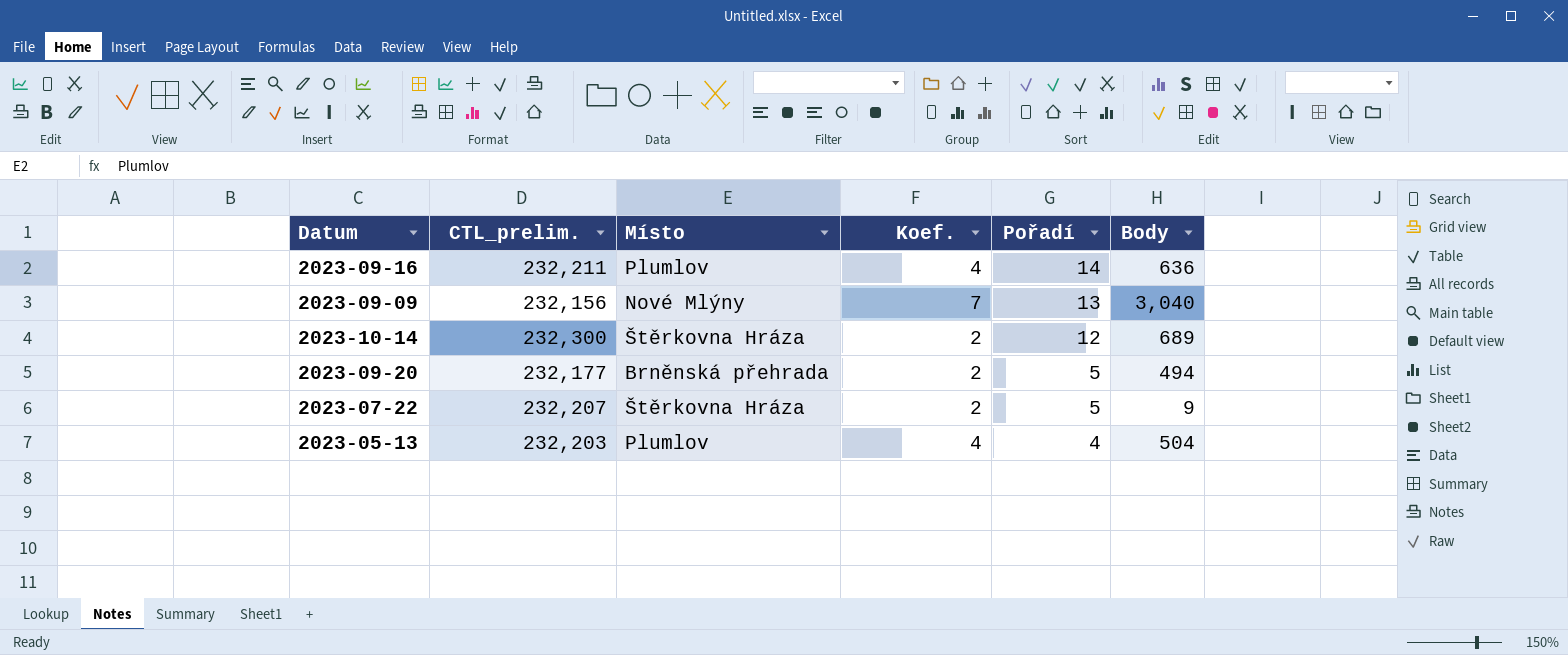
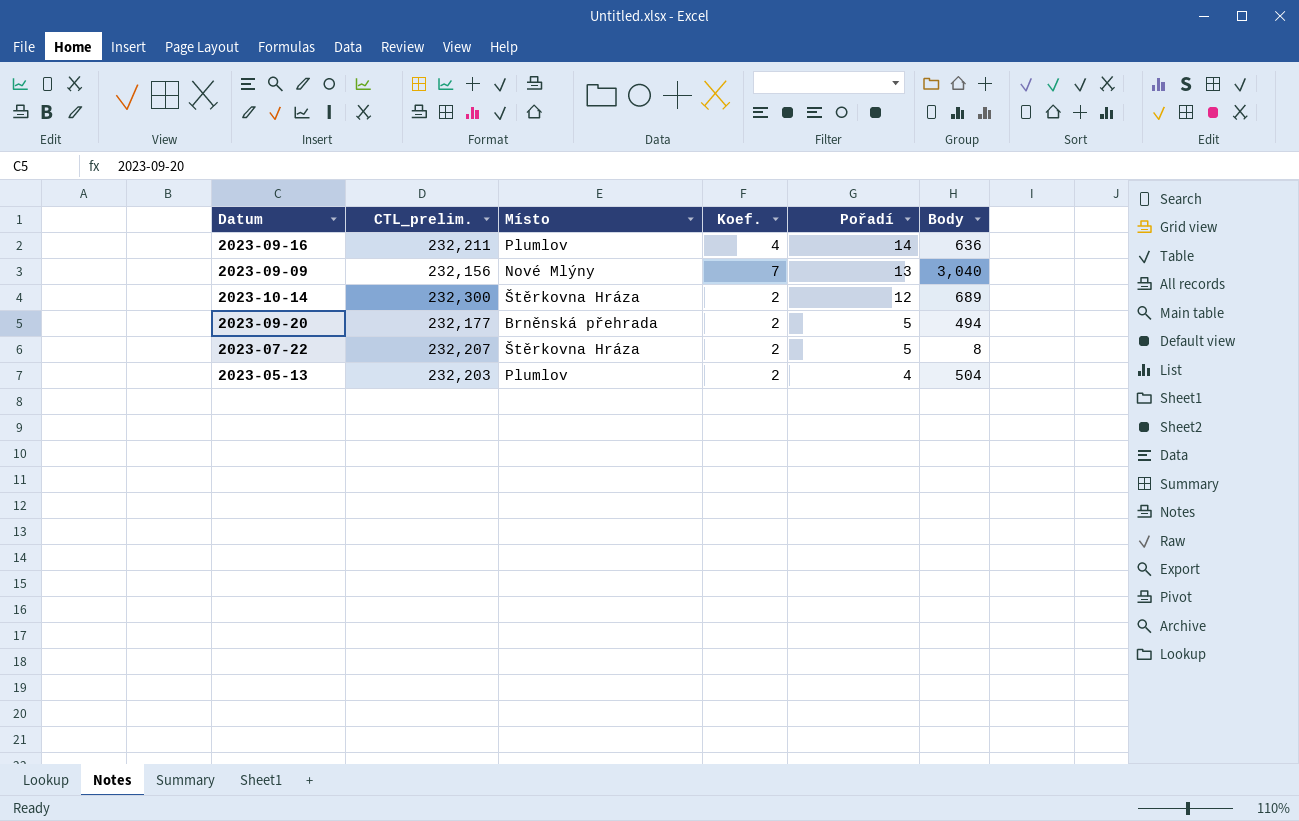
2023-07-22 | Body: 9 -> 8
2023-05-13 | Koef.: 4 -> 2

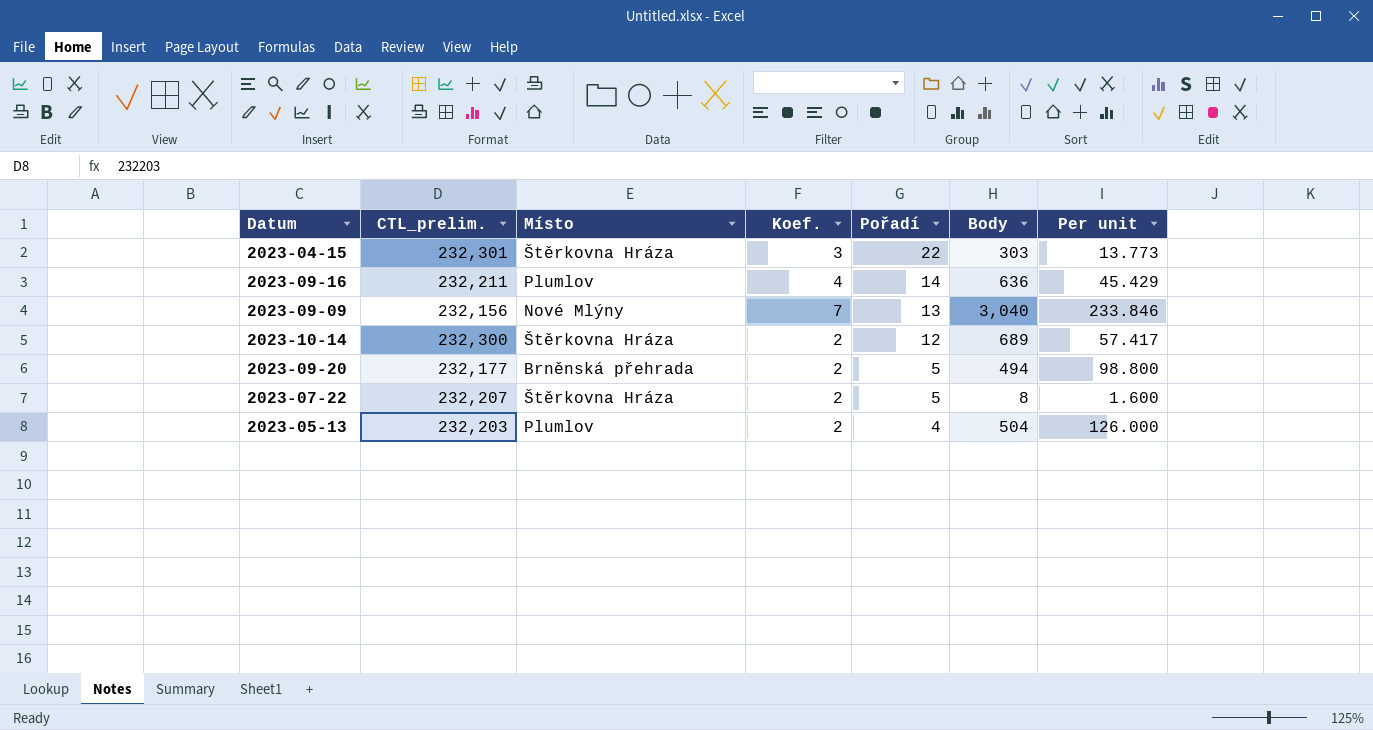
column Per unit | formula: none -> [Body] / [Pořadí]
row 2023-04-15: none -> 232,301 | Štěrkovna Hráza | 3 | 22 | 303 | 13.773

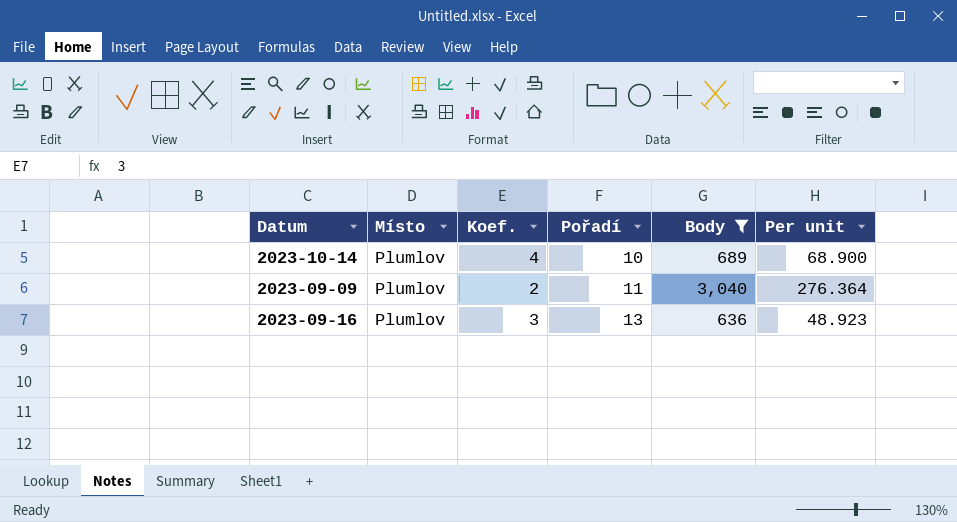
filter: none -> Body >= 636
row order: Pořadí descending -> Pořadí ascending
column CTL_prelim. | position: 2 -> none
2023-10-14 | Místo: Štěrkovna Hráza -> Plumlov
2023-10-14 | Koef.: 2 -> 4
2023-10-14 | Pořadí: 12 -> 10
2023-10-14 | Per unit: 57.417 -> 68.900
2023-09-09 | Místo: Nové Mlýny -> Plumlov
2023-09-09 | Koef.: 7 -> 2
2023-09-09 | Pořadí: 13 -> 11
2023-09-09 | Per unit: 233.846 -> 276.364
2023-09-16 | Koef.: 4 -> 3
2023-09-16 | Pořadí: 14 -> 13
2023-09-16 | Per unit: 45.429 -> 48.923

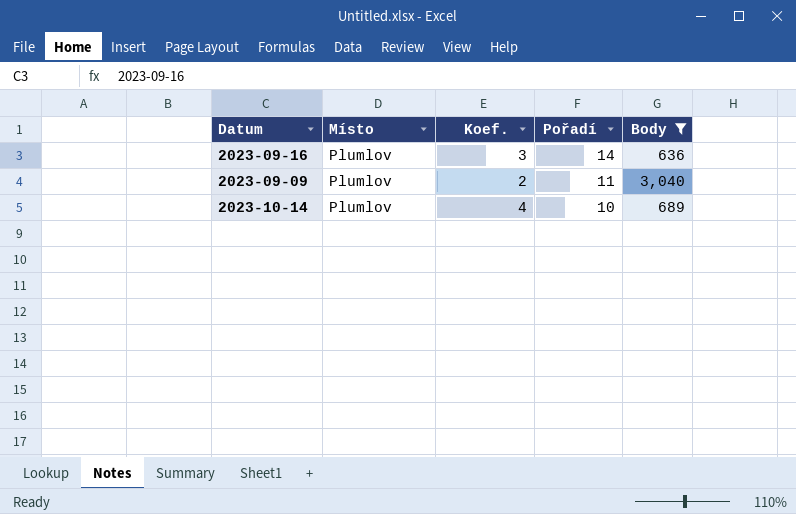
row order: Pořadí ascending -> Pořadí descending
column Per unit | formula: [Body] / [Pořadí] -> none
2023-09-16 | Pořadí: 13 -> 14

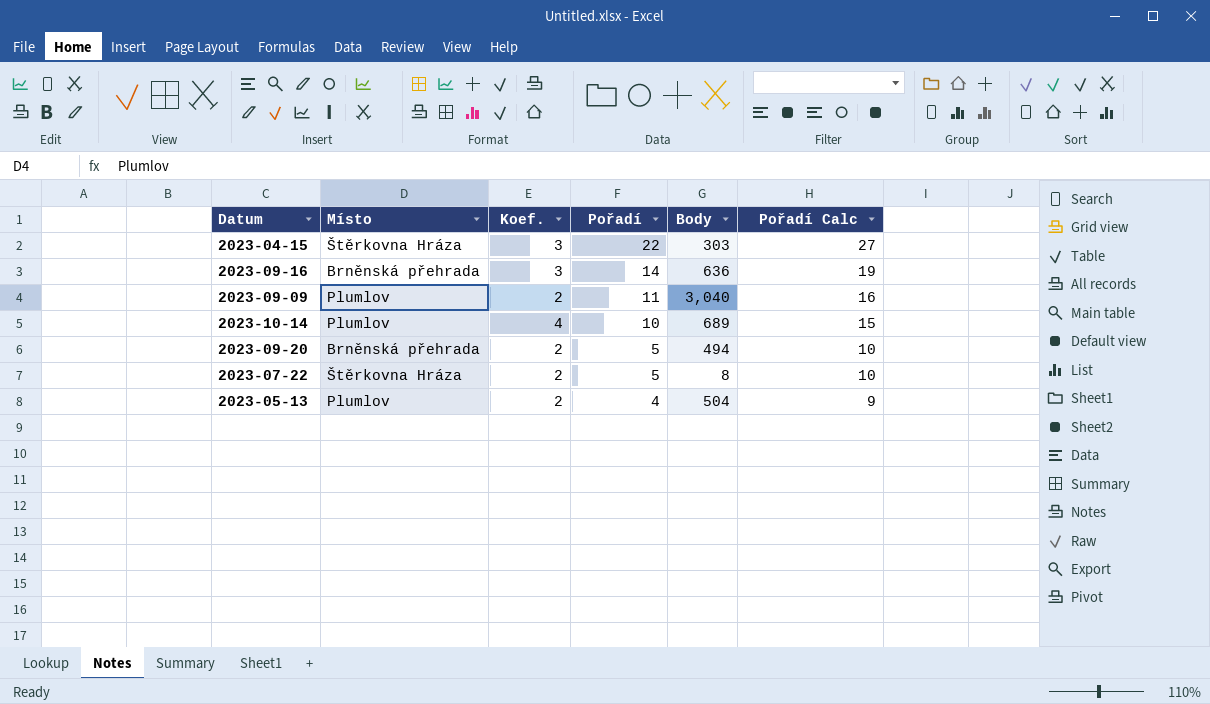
filter: Body >= 636 -> none
column Pořadí Calc | formula: none -> [Pořadí] + 5
2023-09-16 | Místo: Plumlov -> Brněnská přehrada

